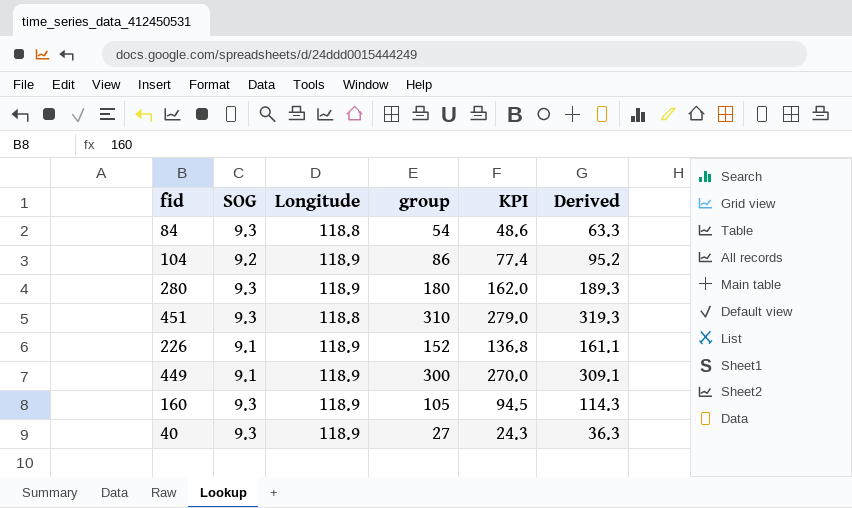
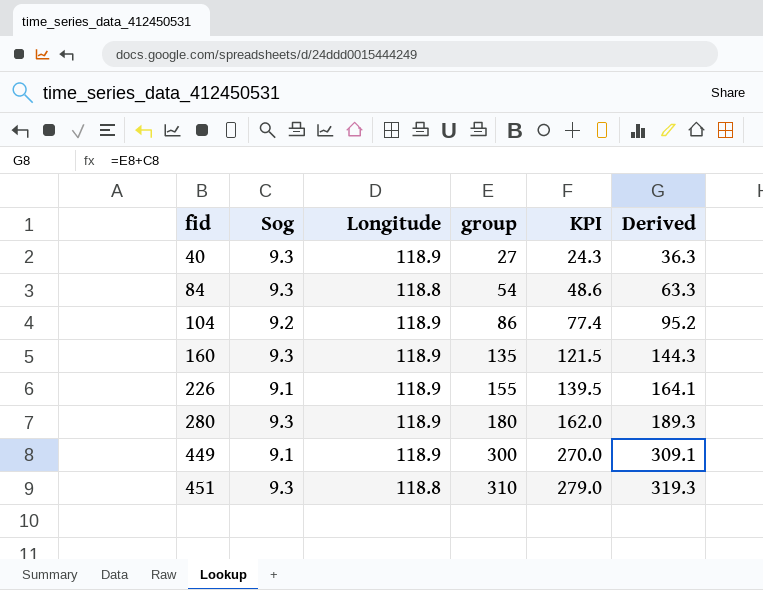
row order: none -> fid ascending
column name: SOG -> Sog
160 | group: 105 -> 135
160 | KPI: 94.5 -> 121.5
160 | Derived: 114.3 -> 144.3
226 | group: 152 -> 155
226 | KPI: 136.8 -> 139.5
226 | Derived: 161.1 -> 164.1

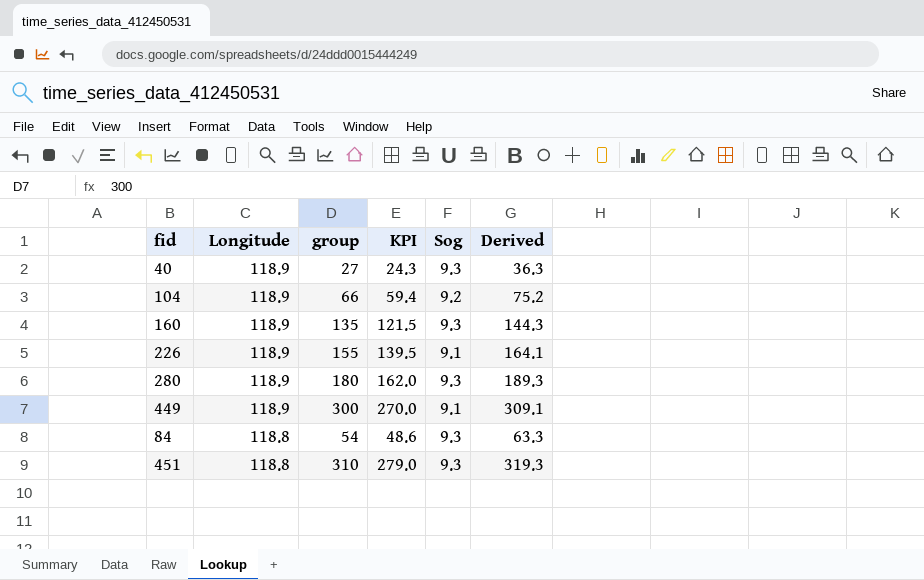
row order: fid ascending -> Longitude descending
column Sog | position: 2 -> 5
104 | group: 86 -> 66
104 | KPI: 77.4 -> 59.4
104 | Derived: 95.2 -> 75.2

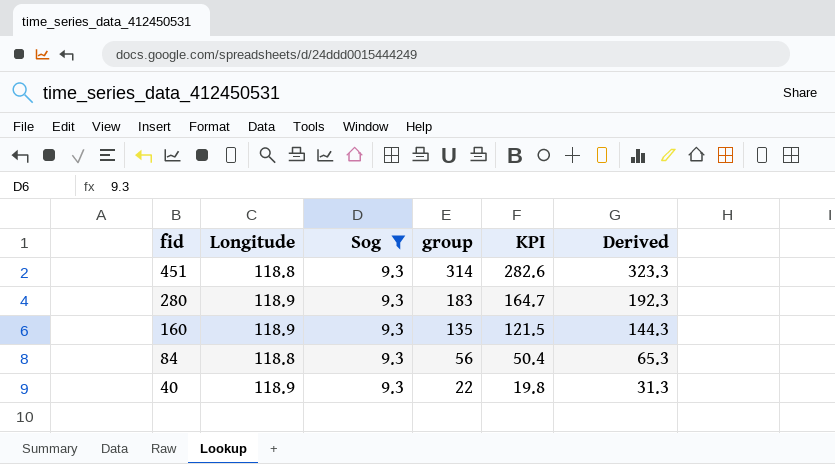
filter: none -> Sog = 9.3
row order: Longitude descending -> fid descending
column Sog | position: 5 -> 3
451 | group: 310 -> 314
451 | KPI: 279.0 -> 282.6
451 | Derived: 319.3 -> 323.3
280 | group: 180 -> 183
280 | KPI: 162.0 -> 164.7
280 | Derived: 189.3 -> 192.3
84 | group: 54 -> 56
84 | KPI: 48.6 -> 50.4
84 | Derived: 63.3 -> 65.3
40 | group: 27 -> 22
40 | KPI: 24.3 -> 19.8
40 | Derived: 36.3 -> 31.3

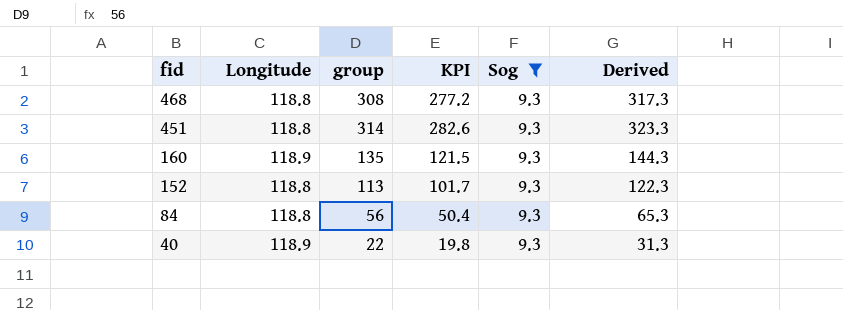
column Sog | position: 3 -> 5
row 280: 118.9 | 9.3 | 183 | 164.7 | 192.3 -> none
row 468: none -> 118.8 | 308 | 277.2 | 9.3 | 317.3
row 152: none -> 118.8 | 113 | 101.7 | 9.3 | 122.3

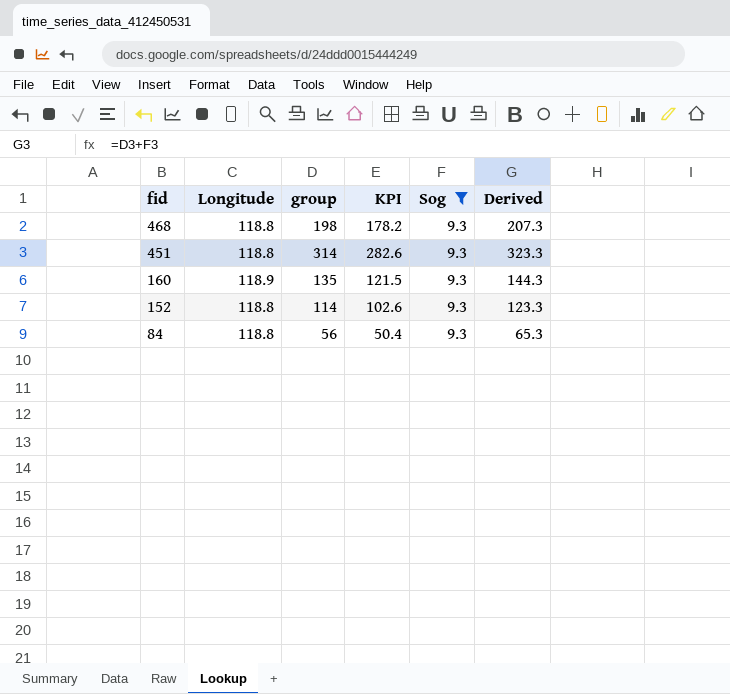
row 40: 118.9 | 22 | 19.8 | 9.3 | 31.3 -> none
468 | group: 308 -> 198
468 | KPI: 277.2 -> 178.2
468 | Derived: 317.3 -> 207.3
152 | group: 113 -> 114
152 | KPI: 101.7 -> 102.6
152 | Derived: 122.3 -> 123.3

